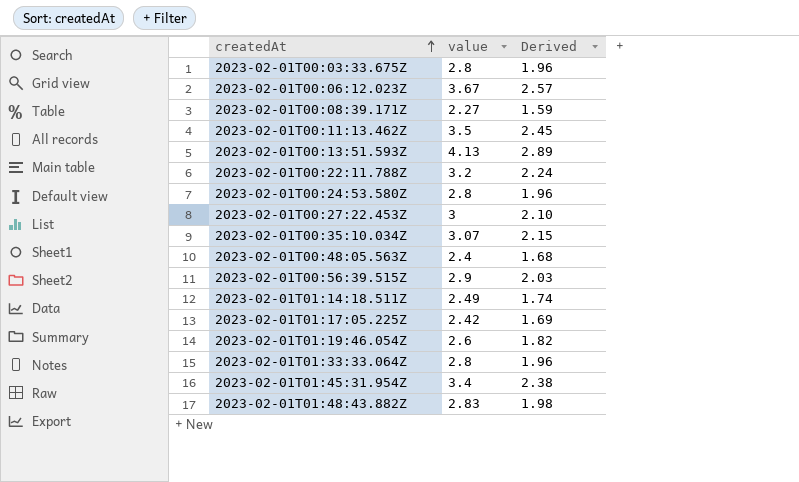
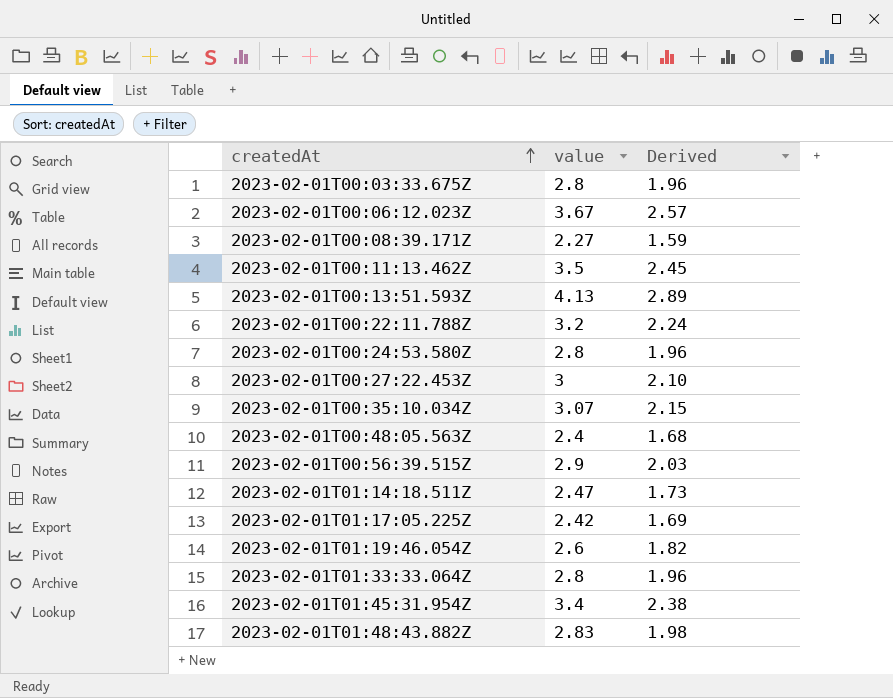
2023-02-01T01:14:18.511Z | value: 2.49 -> 2.47
2023-02-01T01:14:18.511Z | Derived: 1.74 -> 1.73

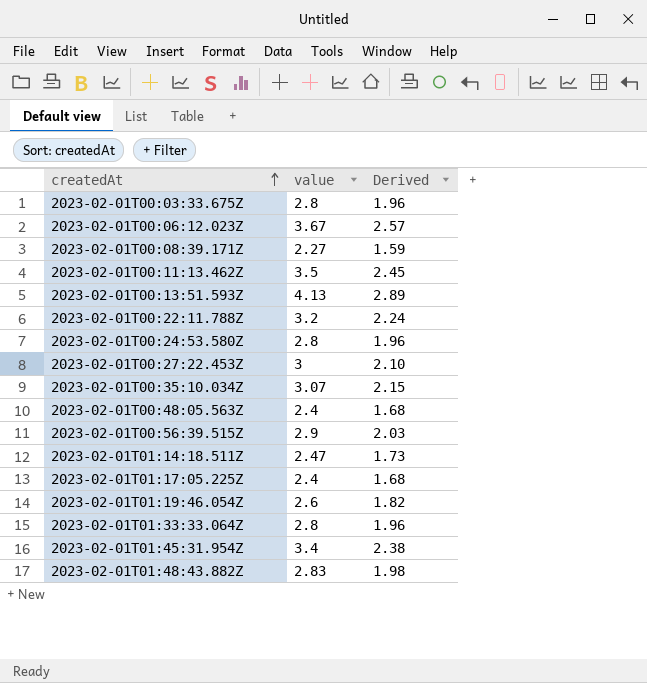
2023-02-01T01:17:05.225Z | value: 2.42 -> 2.4
2023-02-01T01:17:05.225Z | Derived: 1.69 -> 1.68

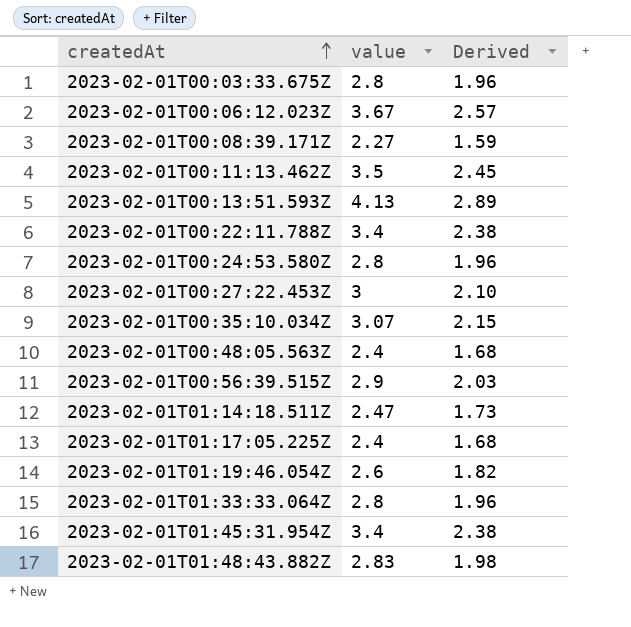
2023-02-01T00:22:11.788Z | value: 3.2 -> 3.4
2023-02-01T00:22:11.788Z | Derived: 2.24 -> 2.38

